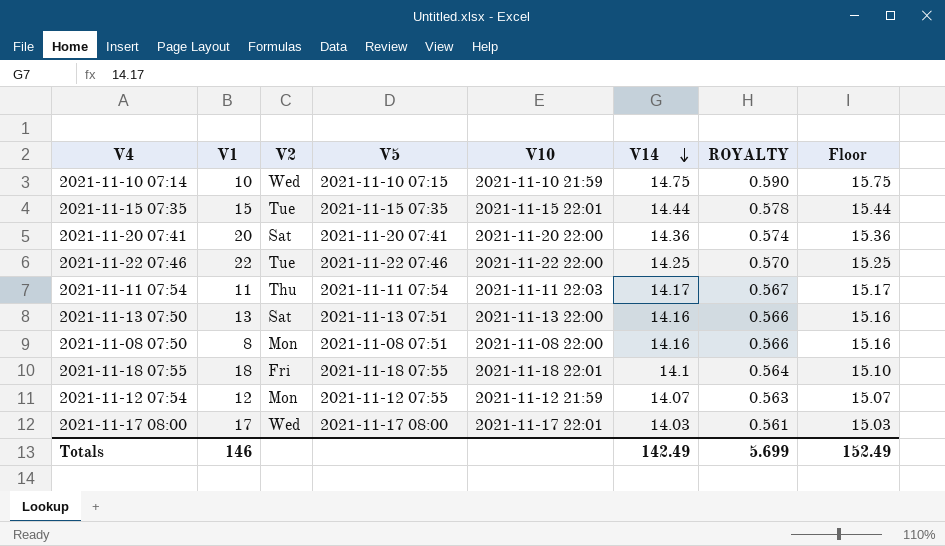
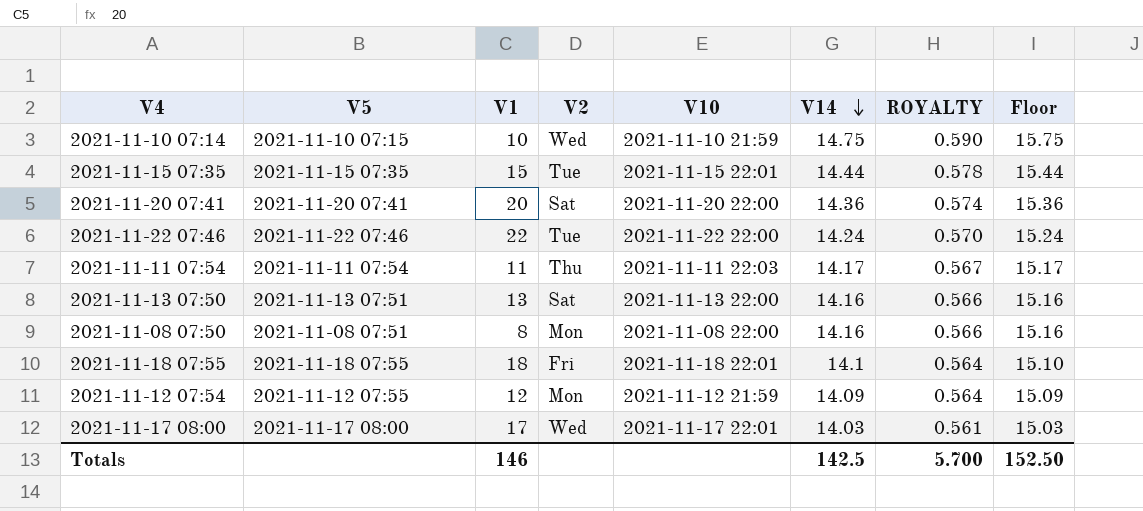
column V5 | position: 4 -> 2
2021-11-22 07:46 | V14: 14.25 -> 14.24
2021-11-22 07:46 | Floor: 15.25 -> 15.24
2021-11-12 07:54 | V14: 14.07 -> 14.09
2021-11-12 07:54 | ROYALTY: 0.563 -> 0.564
2021-11-12 07:54 | Floor: 15.07 -> 15.09
Totals | V14: 142.49 -> 142.5
Totals | ROYALTY: 5.699 -> 5.700
Totals | Floor: 152.49 -> 152.50

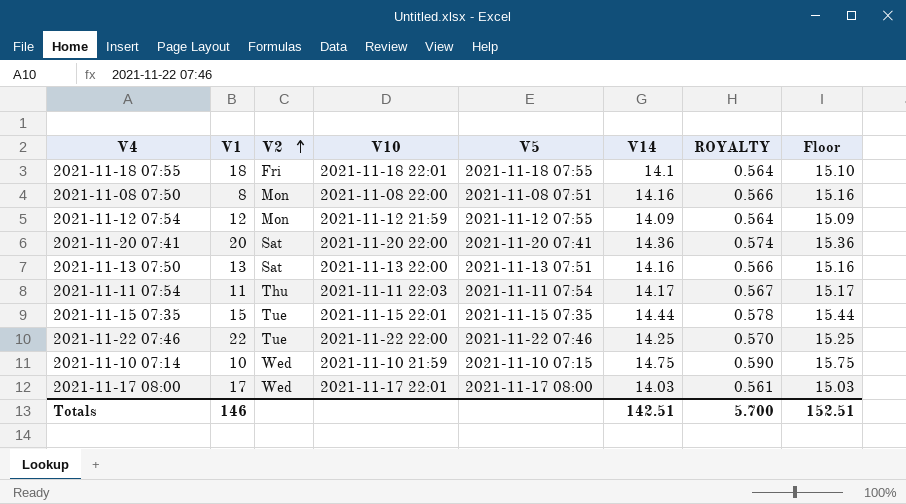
row order: V14 descending -> V2 ascending
column V5 | position: 2 -> 5
2021-11-22 07:46 | V14: 14.24 -> 14.25
2021-11-22 07:46 | Floor: 15.24 -> 15.25
Totals | V14: 142.5 -> 142.51
Totals | Floor: 152.50 -> 152.51

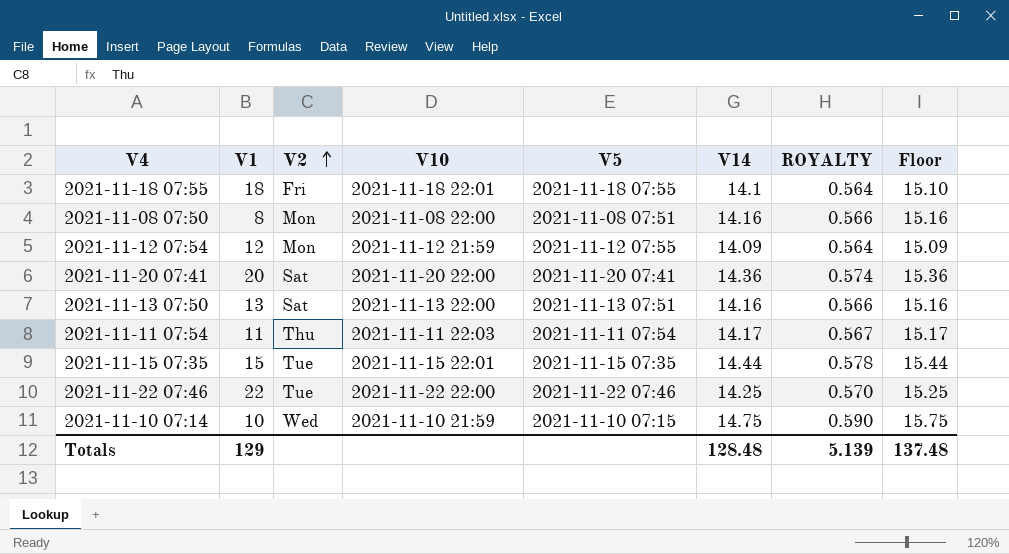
row 2021-11-17 08:00: 17 | Wed | 2021-11-17 22:01 | 2021-11-17 08:00 | 14.03 | 0.561 | 15.03 -> none
Totals | V1: 146 -> 129
Totals | V14: 142.51 -> 128.48
Totals | ROYALTY: 5.700 -> 5.139
Totals | Floor: 152.51 -> 137.48

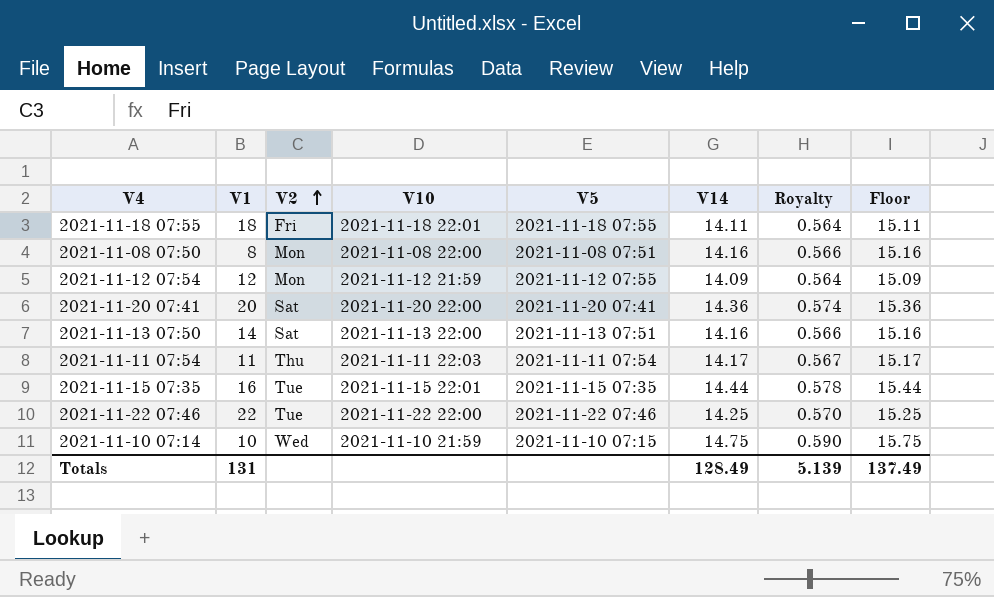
column name: ROYALTY -> Royalty
2021-11-18 07:55 | V14: 14.1 -> 14.11
2021-11-18 07:55 | Floor: 15.10 -> 15.11
2021-11-13 07:50 | V1: 13 -> 14
2021-11-15 07:35 | V1: 15 -> 16
Totals | V1: 129 -> 131
Totals | V14: 128.48 -> 128.49
Totals | Floor: 137.48 -> 137.49

